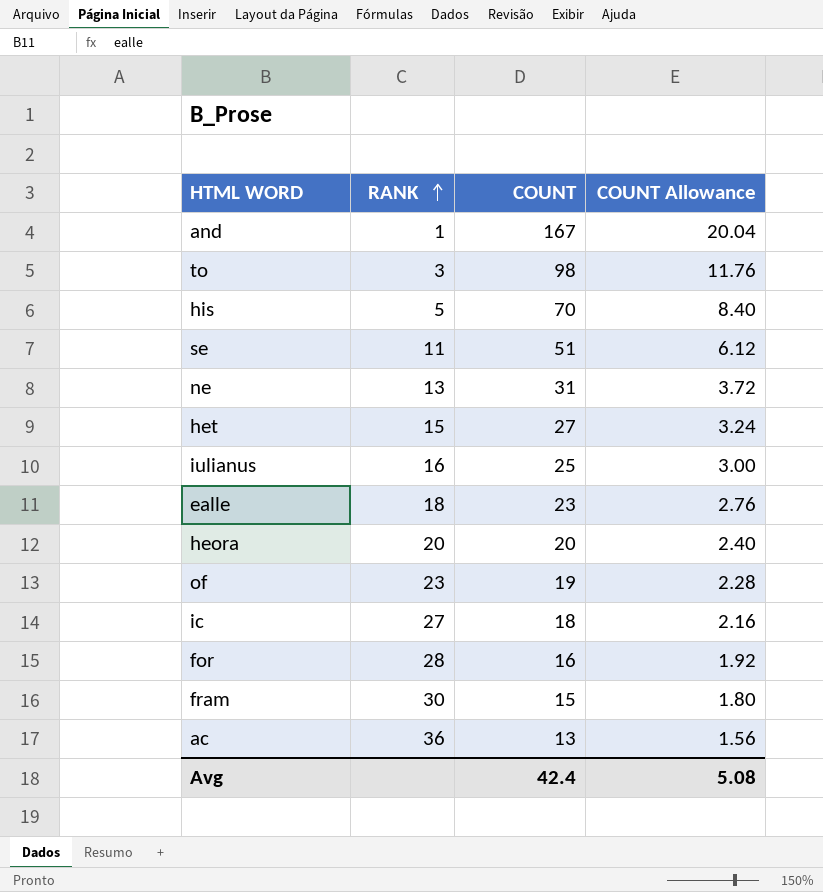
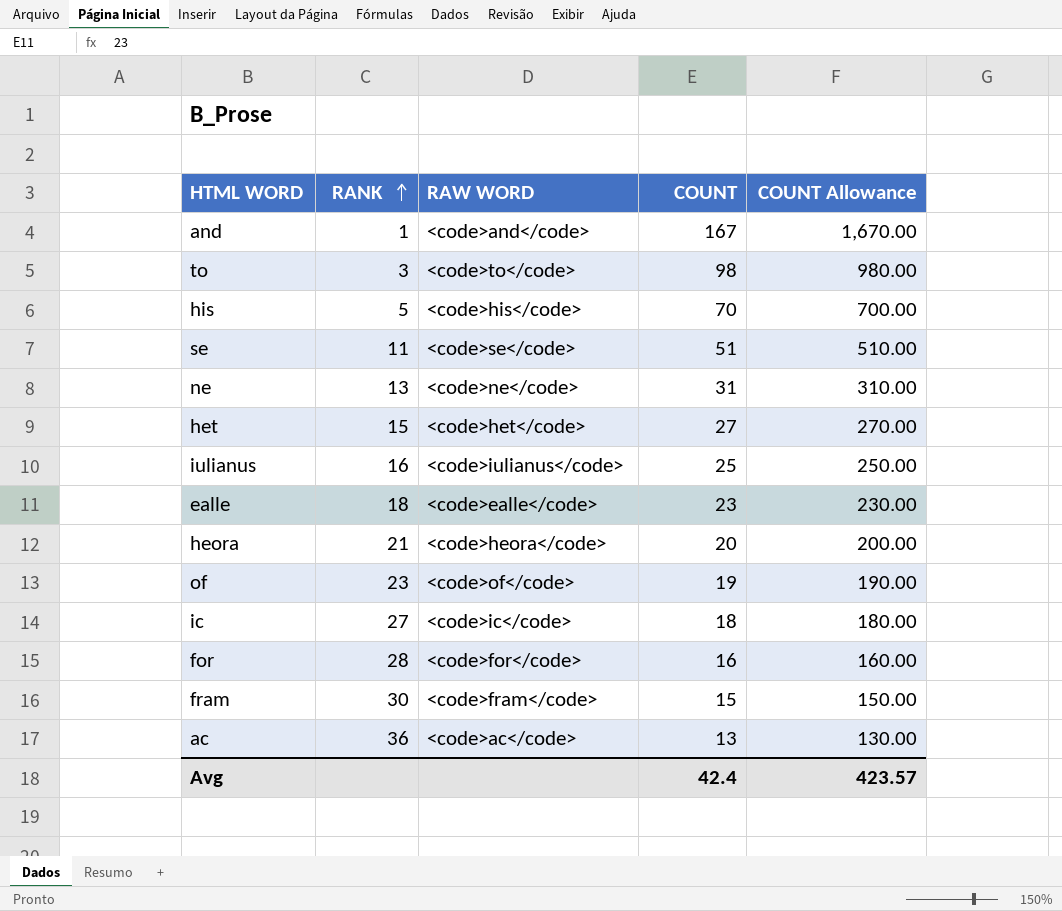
column RAW WORD | position: none -> 3
column COUNT Allowance | formula: [COUNT] * 0.12 -> [COUNT] * 10
heora | RANK: 20 -> 21
Avg | COUNT Allowance: 5.08 -> 423.57

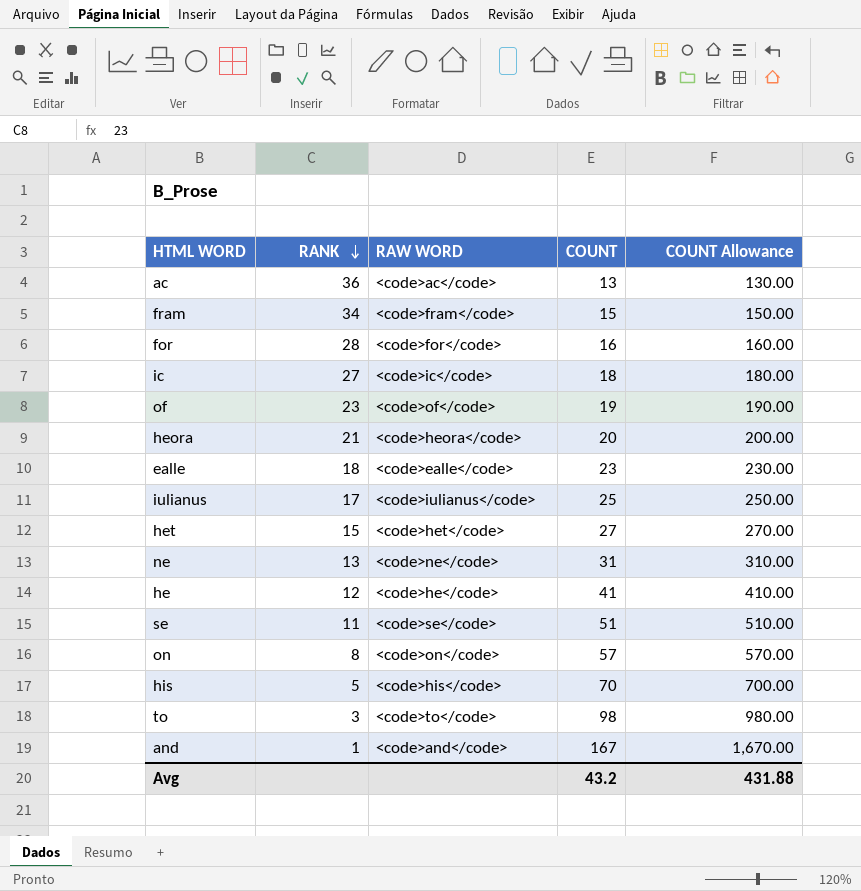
row order: RANK ascending -> RANK descending
fram | RANK: 30 -> 34
iulianus | RANK: 16 -> 17
row he: none -> 12 | <code>he</code> | 41 | 410.00
row on: none -> 8 | <code>on</code> | 57 | 570.00
Avg | COUNT: 42.4 -> 43.2
Avg | COUNT Allowance: 423.57 -> 431.88

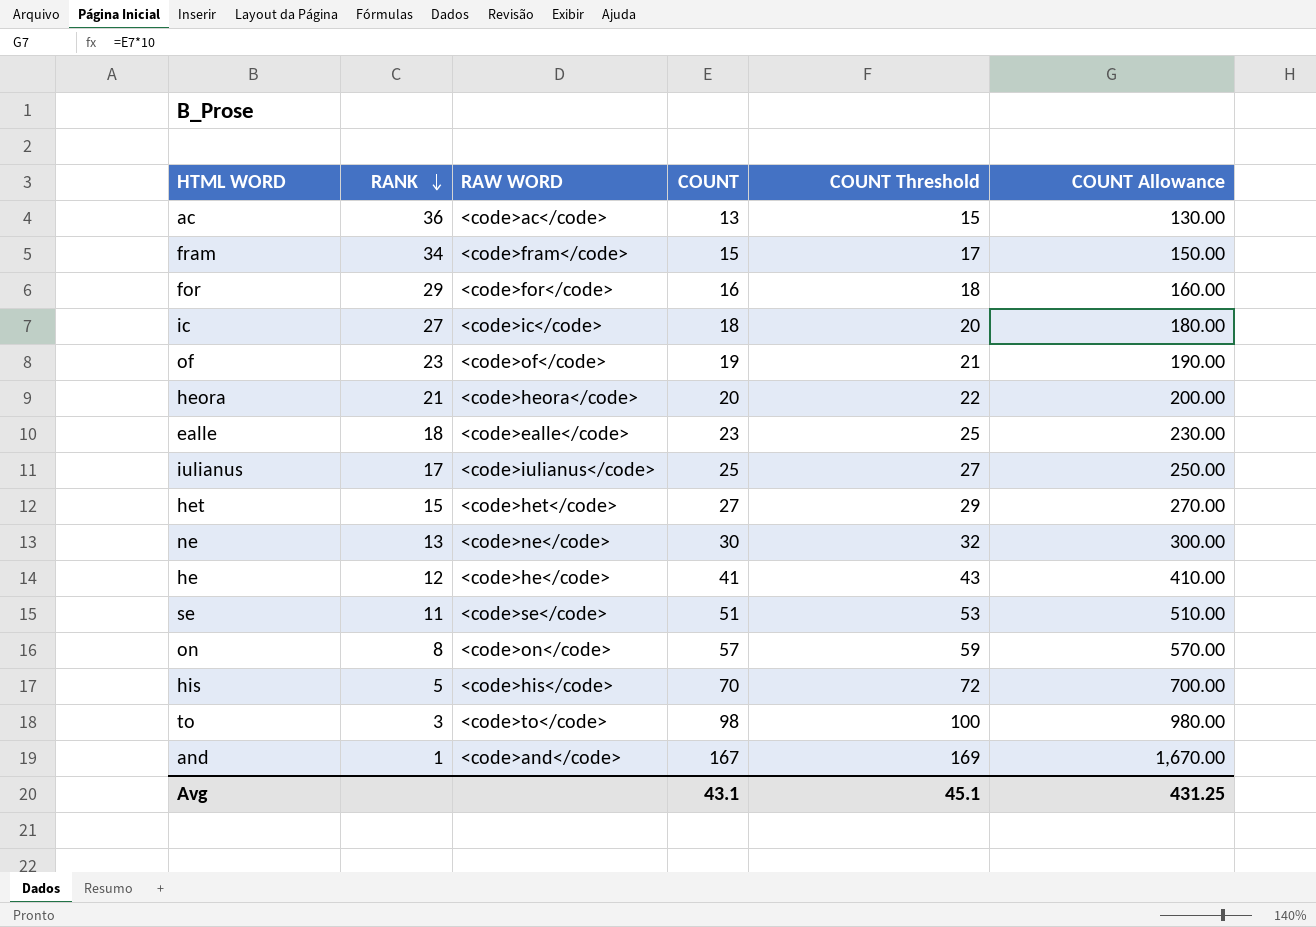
column COUNT Threshold | formula: none -> [COUNT] + 2
for | RANK: 28 -> 29
ne | COUNT: 31 -> 30
ne | COUNT Allowance: 310.00 -> 300.00
Avg | COUNT: 43.2 -> 43.1
Avg | COUNT Allowance: 431.88 -> 431.25

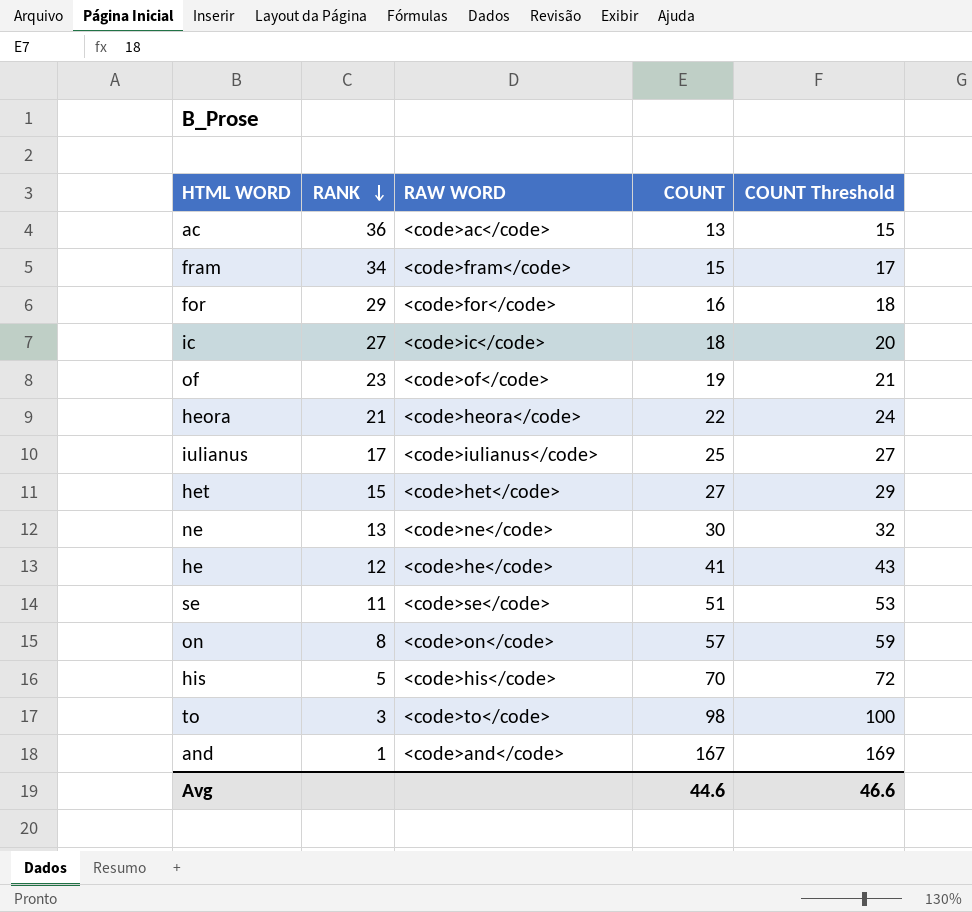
column COUNT Allowance | formula: [COUNT] * 10 -> none
row ealle: 18 | <code>ealle</code> | 23 | 25 | 230.00 -> none
heora | COUNT: 20 -> 22
heora | COUNT Threshold: 22 -> 24
Avg | COUNT: 43.1 -> 44.6
Avg | COUNT Threshold: 45.1 -> 46.6

